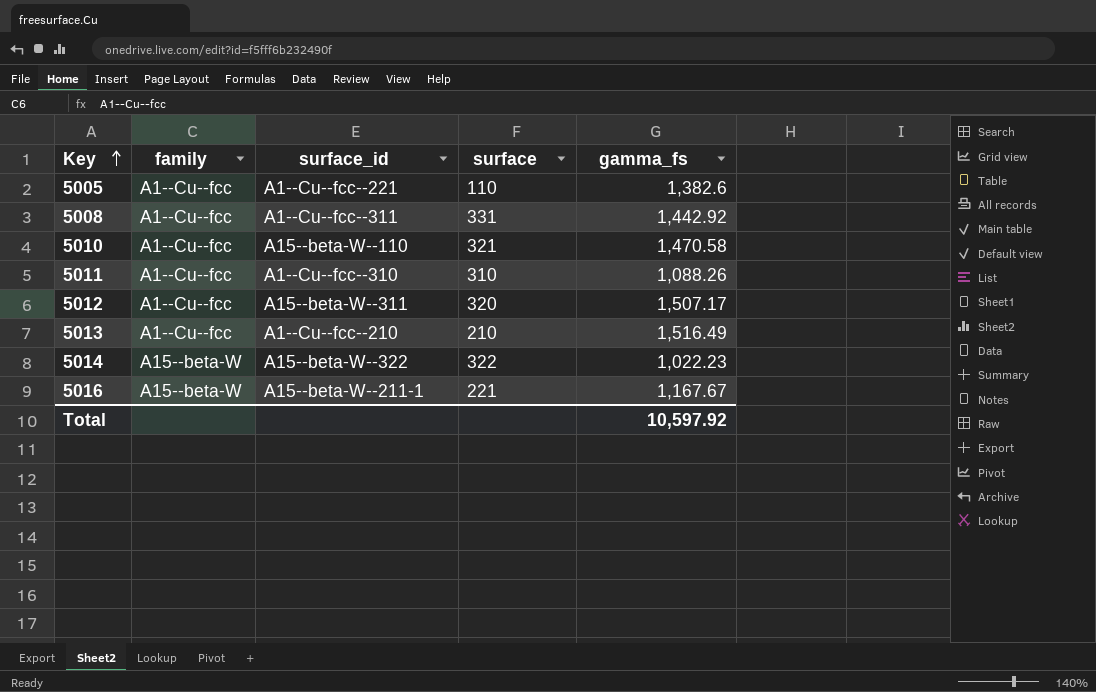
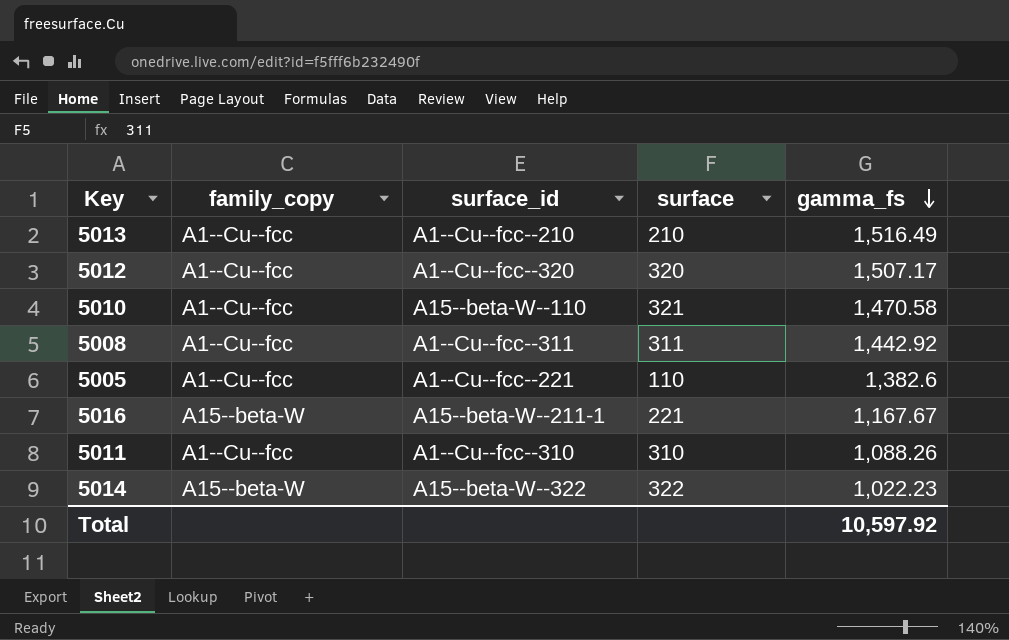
row order: Key ascending -> gamma_fs descending
column name: family -> family_copy
5012 | surface_id: A15--beta-W--311 -> A1--Cu--fcc--320
5008 | surface: 331 -> 311

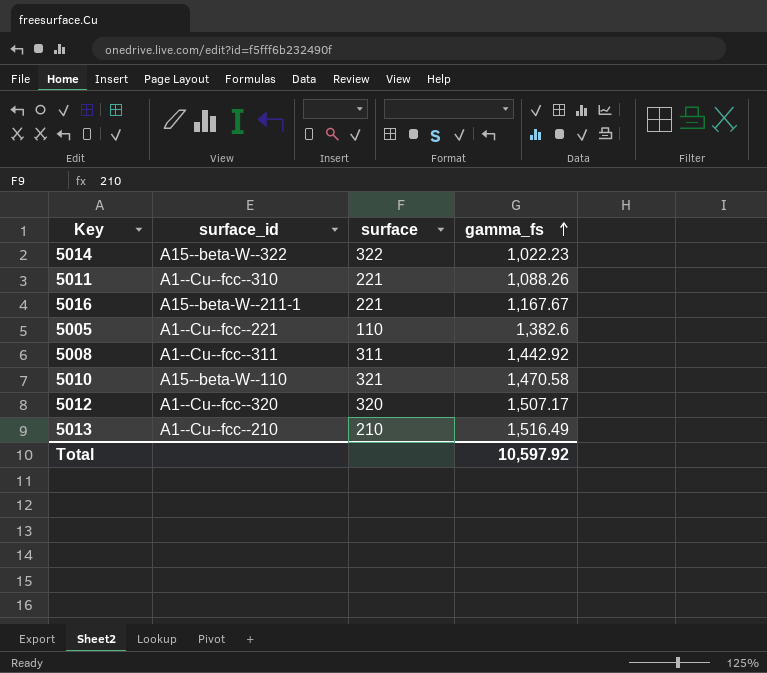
row order: gamma_fs descending -> gamma_fs ascending
column family_copy | position: 2 -> none
5011 | surface: 310 -> 221

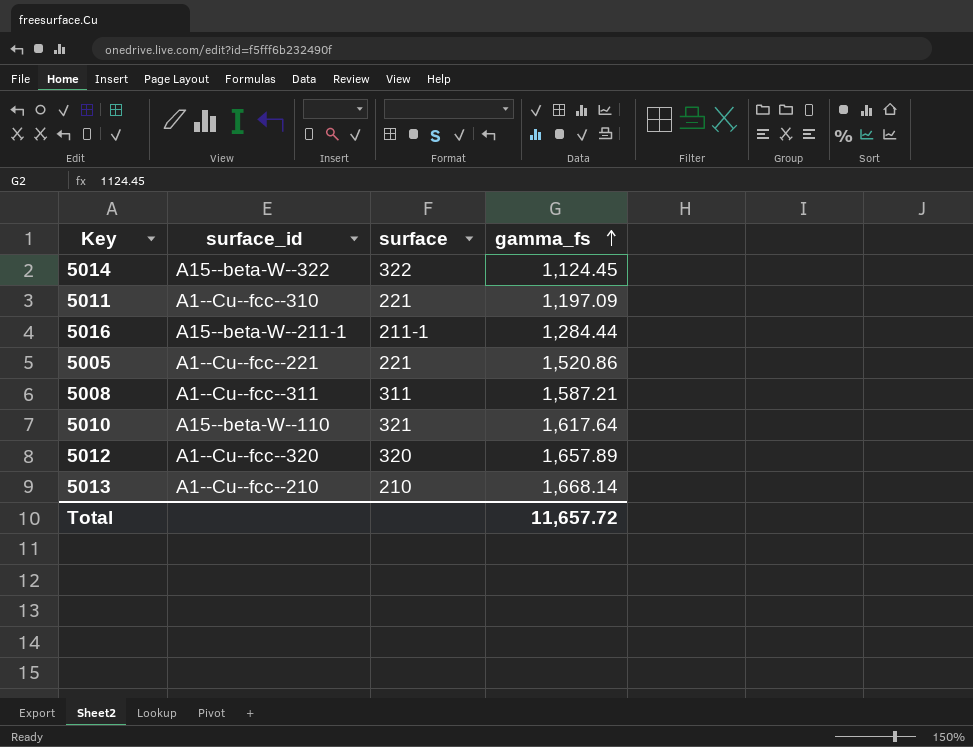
5014 | gamma_fs: 1,022.23 -> 1,124.45
5011 | gamma_fs: 1,088.26 -> 1,197.09
5016 | surface: 221 -> 211-1
5016 | gamma_fs: 1,167.67 -> 1,284.44
5005 | surface: 110 -> 221
5005 | gamma_fs: 1,382.6 -> 1,520.86
5008 | gamma_fs: 1,442.92 -> 1,587.21
5010 | gamma_fs: 1,470.58 -> 1,617.64
5012 | gamma_fs: 1,507.17 -> 1,657.89
5013 | gamma_fs: 1,516.49 -> 1,668.14
Total | gamma_fs: 10,597.92 -> 11,657.72

